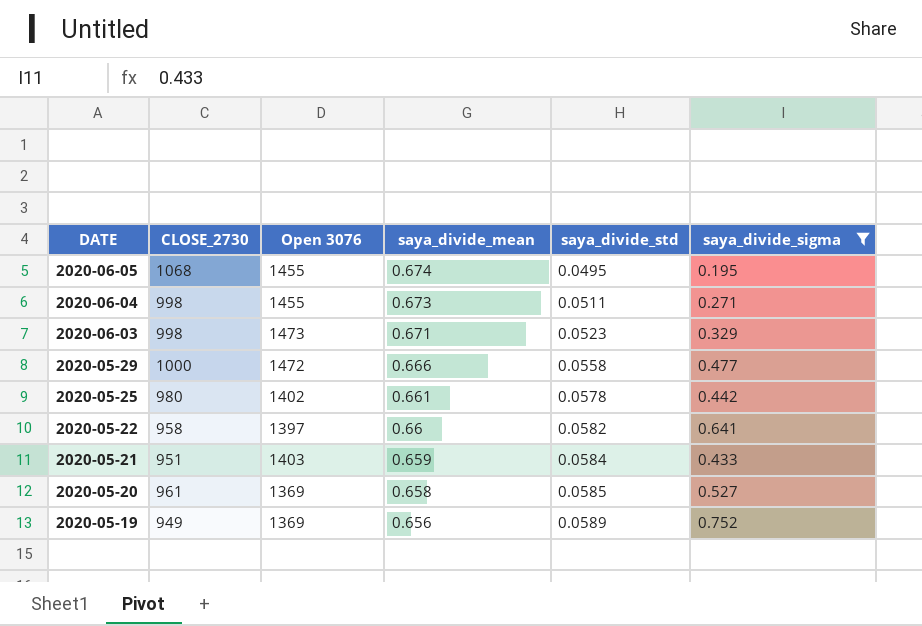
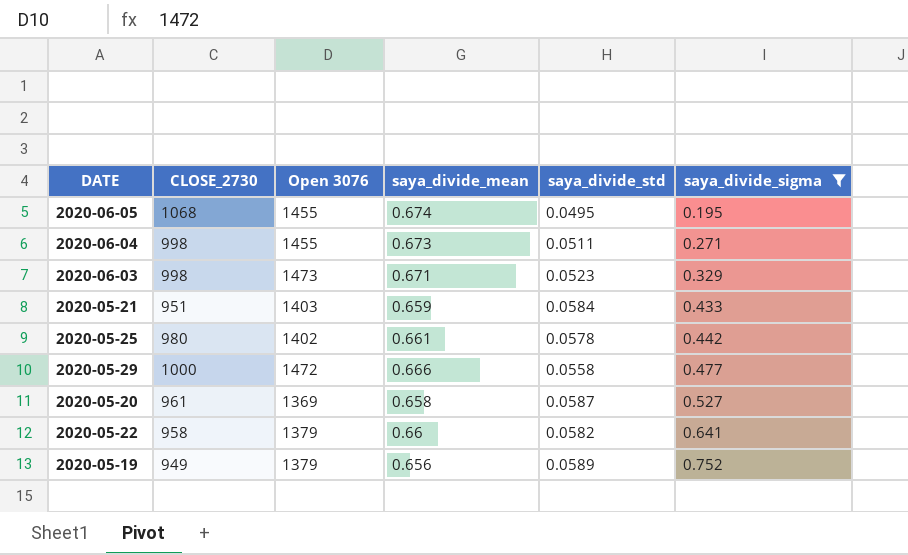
row order: DATE descending -> saya_divide_sigma ascending
2020-05-20 | saya_divide_std: 0.0585 -> 0.0587
2020-05-22 | Open 3076: 1397 -> 1379
2020-05-19 | Open 3076: 1369 -> 1379

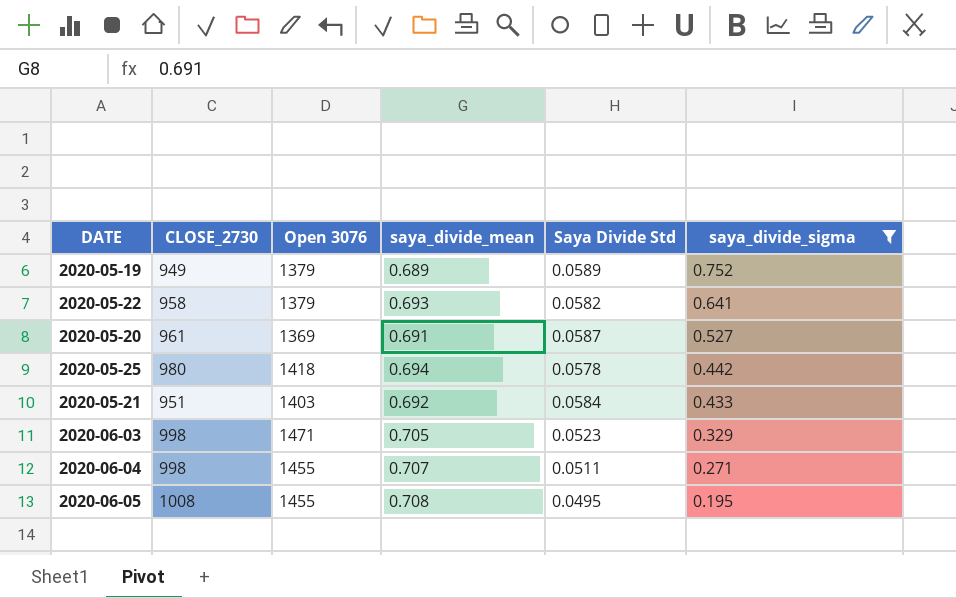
row order: saya_divide_sigma ascending -> saya_divide_sigma descending
column name: saya_divide_std -> Saya Divide Std
row 2020-05-29: 1000 | 1472 | 0.666 | 0.0558 | 0.477 -> none
2020-05-19 | saya_divide_mean: 0.656 -> 0.689
2020-05-22 | saya_divide_mean: 0.66 -> 0.693
2020-05-20 | saya_divide_mean: 0.658 -> 0.691
2020-05-25 | Open 3076: 1402 -> 1418
2020-05-25 | saya_divide_mean: 0.661 -> 0.694
2020-05-21 | saya_divide_mean: 0.659 -> 0.692
2020-06-03 | Open 3076: 1473 -> 1471
2020-06-03 | saya_divide_mean: 0.671 -> 0.705
2020-06-04 | saya_divide_mean: 0.673 -> 0.707
2020-06-05 | CLOSE_2730: 1068 -> 1008
2020-06-05 | saya_divide_mean: 0.674 -> 0.708

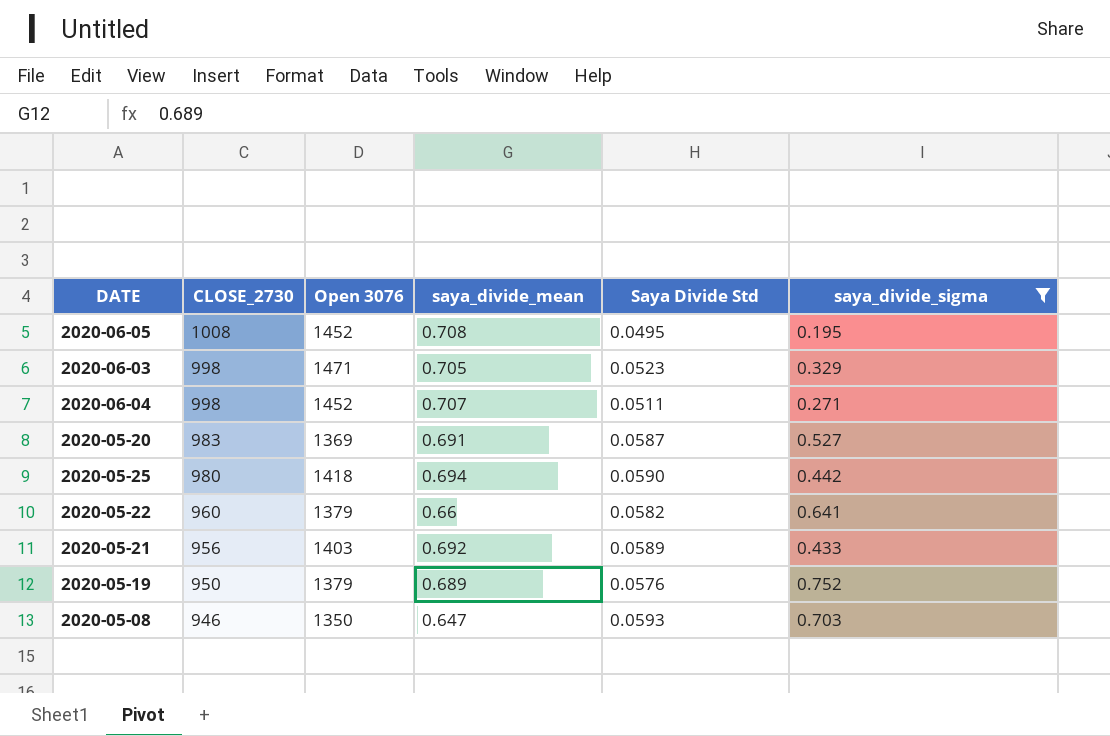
row order: saya_divide_sigma descending -> CLOSE_2730 descending
2020-06-05 | Open 3076: 1455 -> 1452
2020-06-04 | Open 3076: 1455 -> 1452
2020-05-20 | CLOSE_2730: 961 -> 983
2020-05-25 | Saya Divide Std: 0.0578 -> 0.0590
2020-05-22 | CLOSE_2730: 958 -> 960
2020-05-22 | saya_divide_mean: 0.693 -> 0.66
2020-05-21 | CLOSE_2730: 951 -> 956
2020-05-21 | Saya Divide Std: 0.0584 -> 0.0589
2020-05-19 | CLOSE_2730: 949 -> 950
2020-05-19 | Saya Divide Std: 0.0589 -> 0.0576
row 2020-05-08: none -> 946 | 1350 | 0.647 | 0.0593 | 0.703

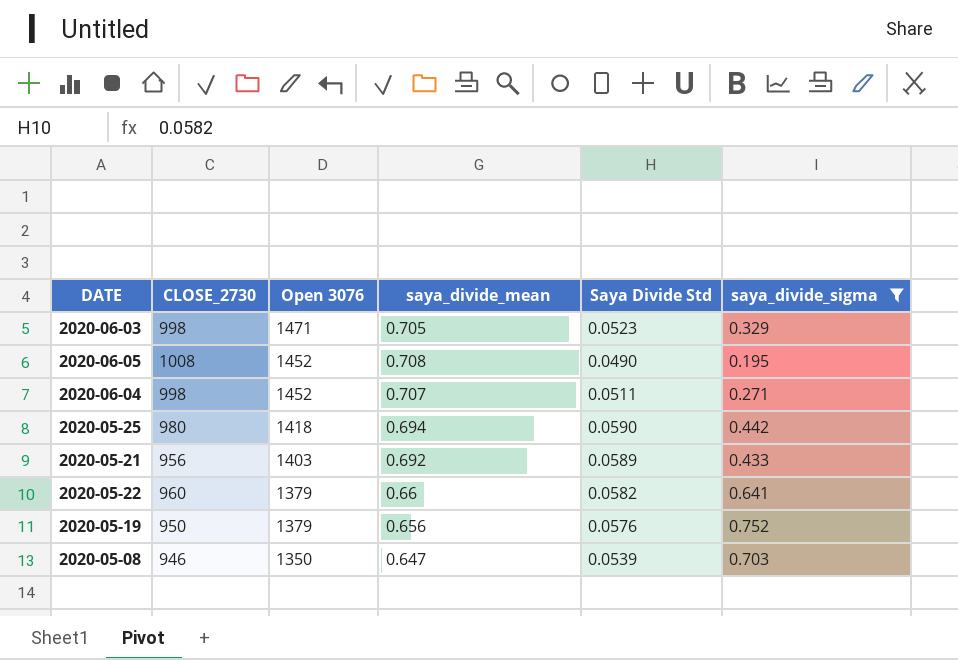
row order: CLOSE_2730 descending -> Open 3076 descending
row 2020-05-20: 983 | 1369 | 0.691 | 0.0587 | 0.527 -> none
2020-06-05 | Saya Divide Std: 0.0495 -> 0.0490
2020-05-19 | saya_divide_mean: 0.689 -> 0.656
2020-05-08 | Saya Divide Std: 0.0593 -> 0.0539

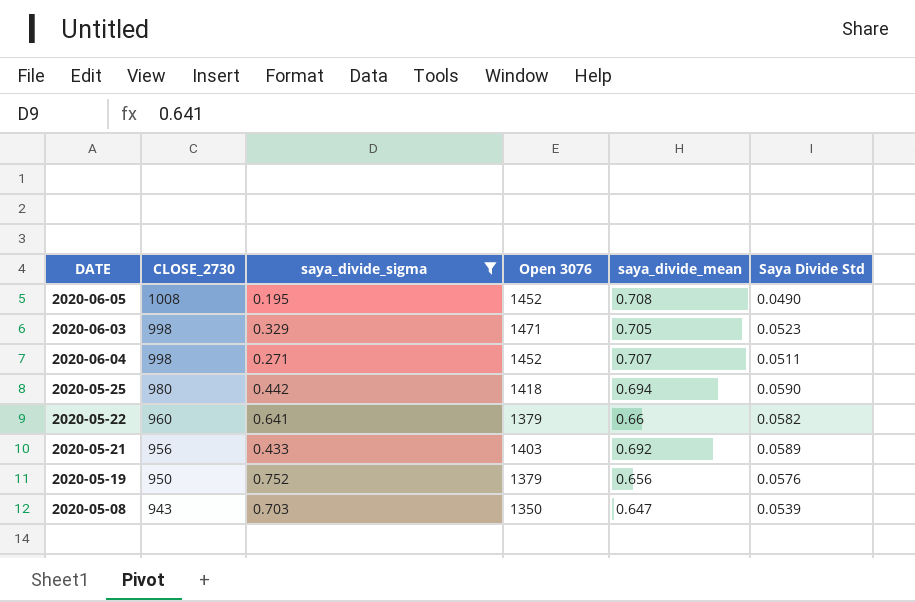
row order: Open 3076 descending -> CLOSE_2730 descending
column saya_divide_sigma | position: 6 -> 3
2020-05-08 | CLOSE_2730: 946 -> 943

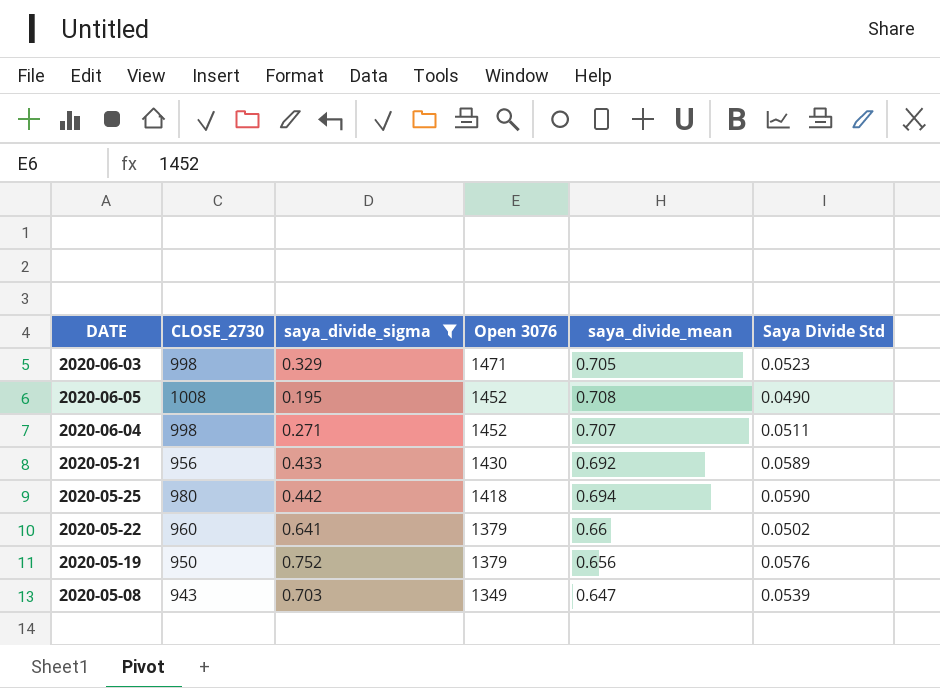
row order: CLOSE_2730 descending -> Open 3076 descending
2020-05-21 | Open 3076: 1403 -> 1430
2020-05-22 | Saya Divide Std: 0.0582 -> 0.0502
2020-05-08 | Open 3076: 1350 -> 1349

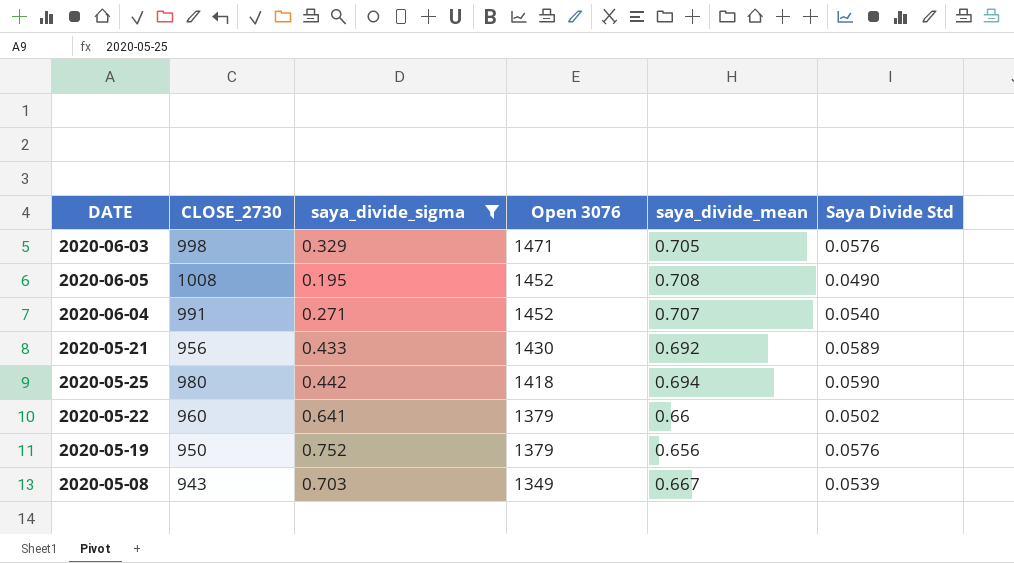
2020-06-03 | Saya Divide Std: 0.0523 -> 0.0576
2020-06-04 | CLOSE_2730: 998 -> 991
2020-06-04 | Saya Divide Std: 0.0511 -> 0.0540
2020-05-08 | saya_divide_mean: 0.647 -> 0.667

